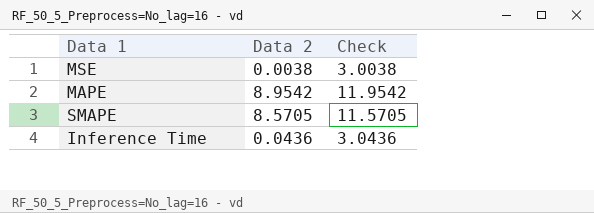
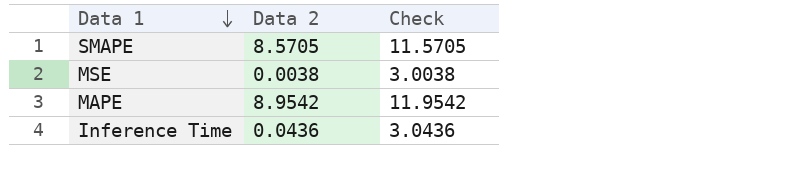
row order: none -> Data 1 descending

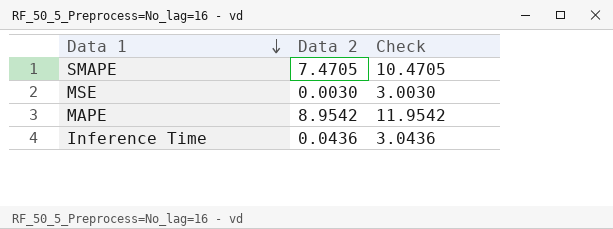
SMAPE | Data 2: 8.5705 -> 7.4705
SMAPE | Check: 11.5705 -> 10.4705
MSE | Data 2: 0.0038 -> 0.0030
MSE | Check: 3.0038 -> 3.0030

